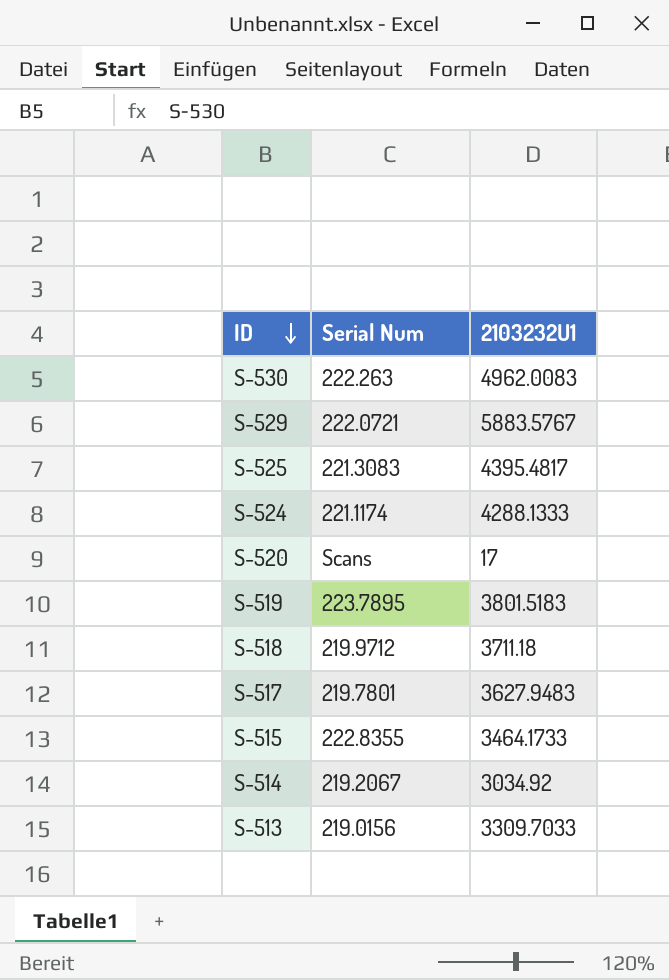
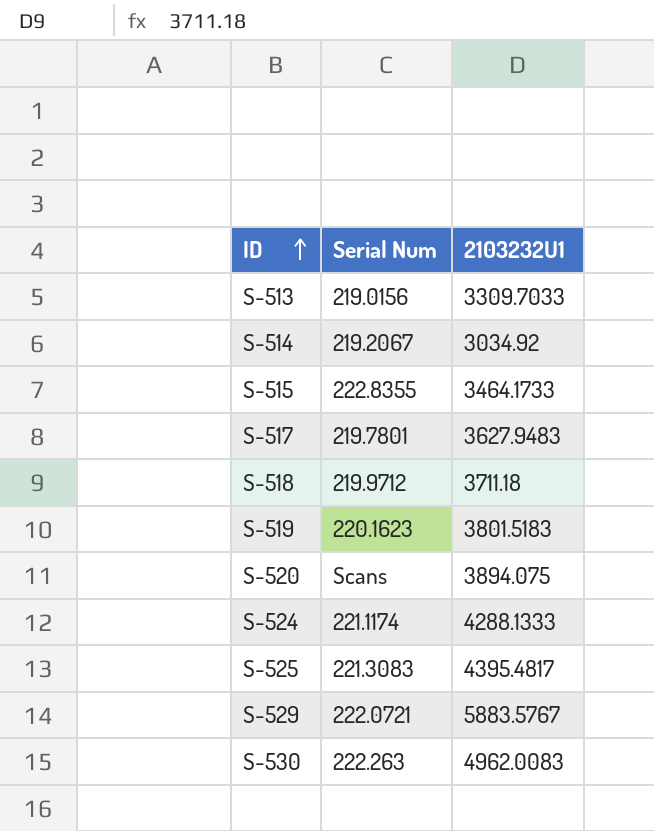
row order: ID descending -> ID ascending
S-519 | Serial Num: 223.7895 -> 220.1623
S-520 | 2103232U1: 17 -> 3894.075

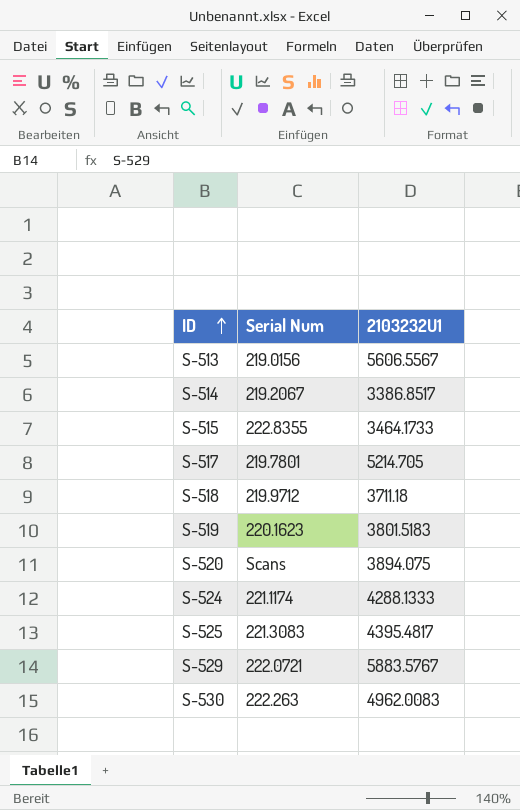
S-513 | 2103232U1: 3309.7033 -> 5606.5567
S-514 | 2103232U1: 3034.92 -> 3386.8517
S-517 | 2103232U1: 3627.9483 -> 5214.705

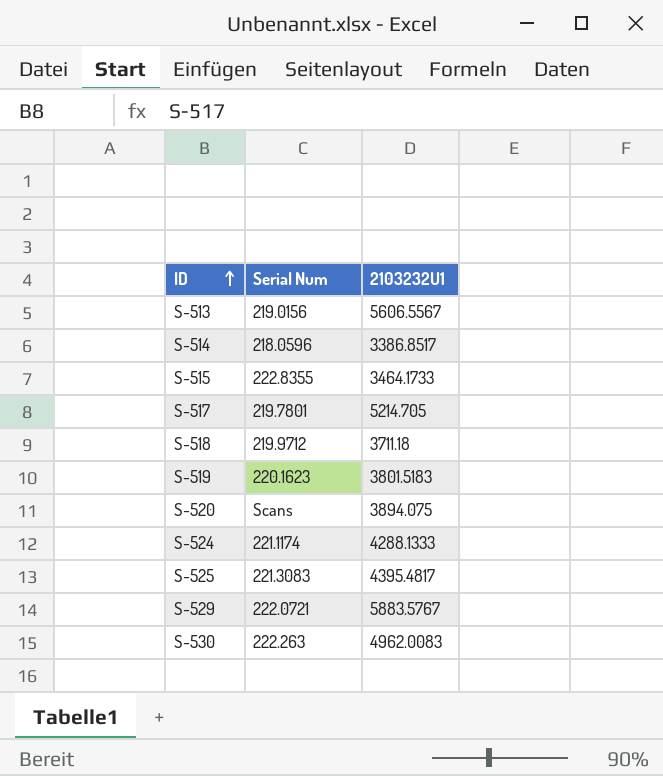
S-514 | Serial Num: 219.2067 -> 218.0596

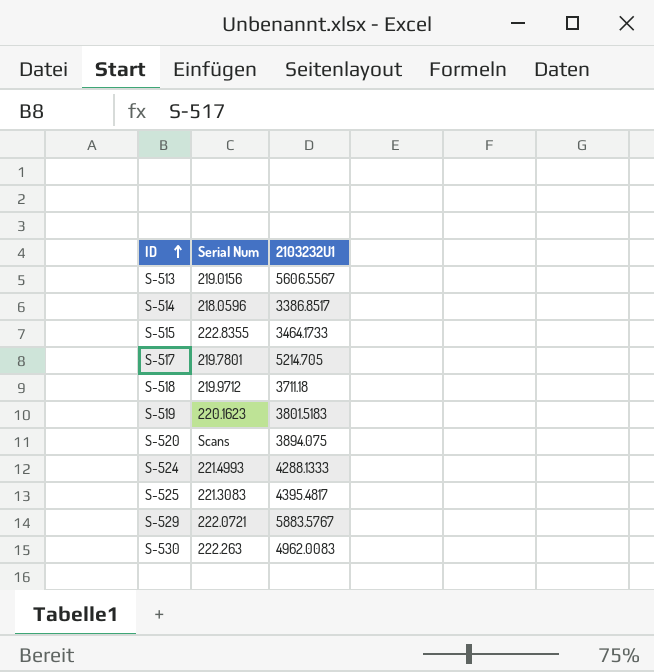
S-524 | Serial Num: 221.1174 -> 221.4993

